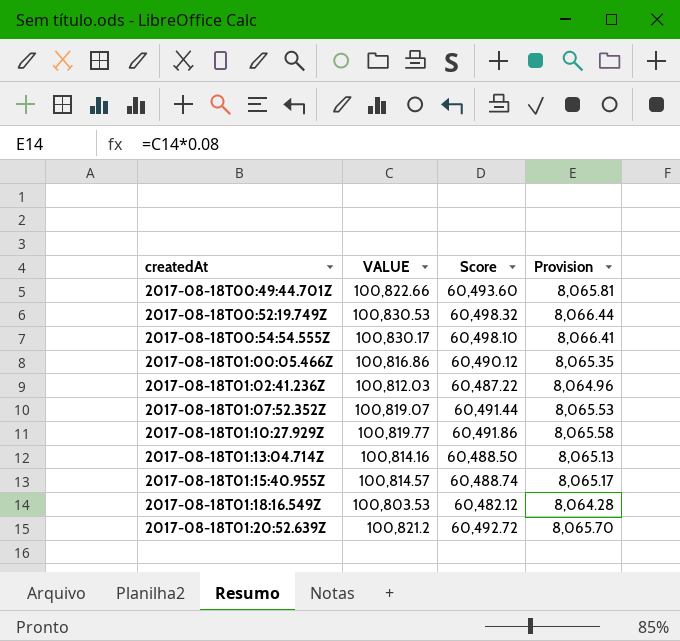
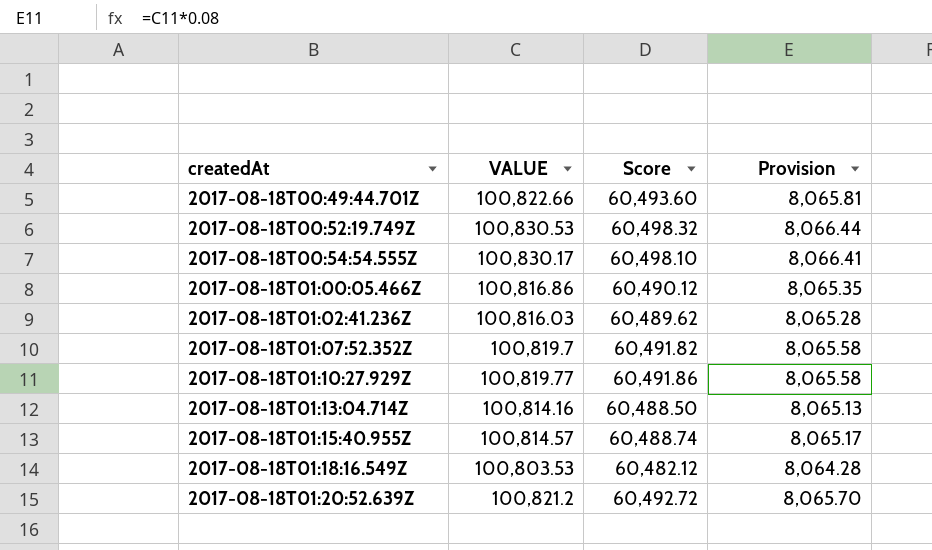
2017-08-18T01:02:41.236Z | VALUE: 100,812.03 -> 100,816.03
2017-08-18T01:02:41.236Z | Score: 60,487.22 -> 60,489.62
2017-08-18T01:02:41.236Z | Provision: 8,064.96 -> 8,065.28
2017-08-18T01:07:52.352Z | VALUE: 100,819.07 -> 100,819.7
2017-08-18T01:07:52.352Z | Score: 60,491.44 -> 60,491.82
2017-08-18T01:07:52.352Z | Provision: 8,065.53 -> 8,065.58

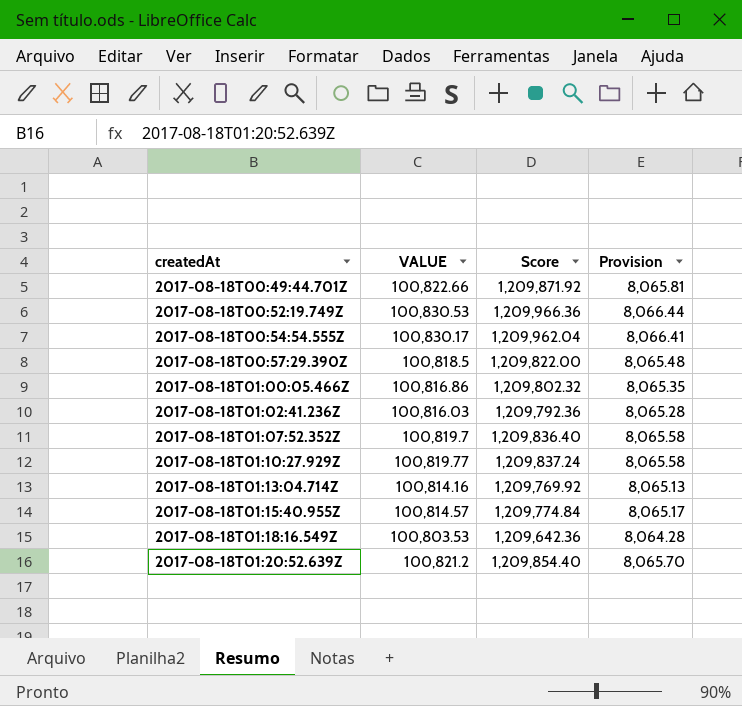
column Score | formula: [VALUE] * 0.6 -> [VALUE] * 12
row 2017-08-18T00:57:29.390Z: none -> 100,818.5 | 1,209,822.00 | 8,065.48

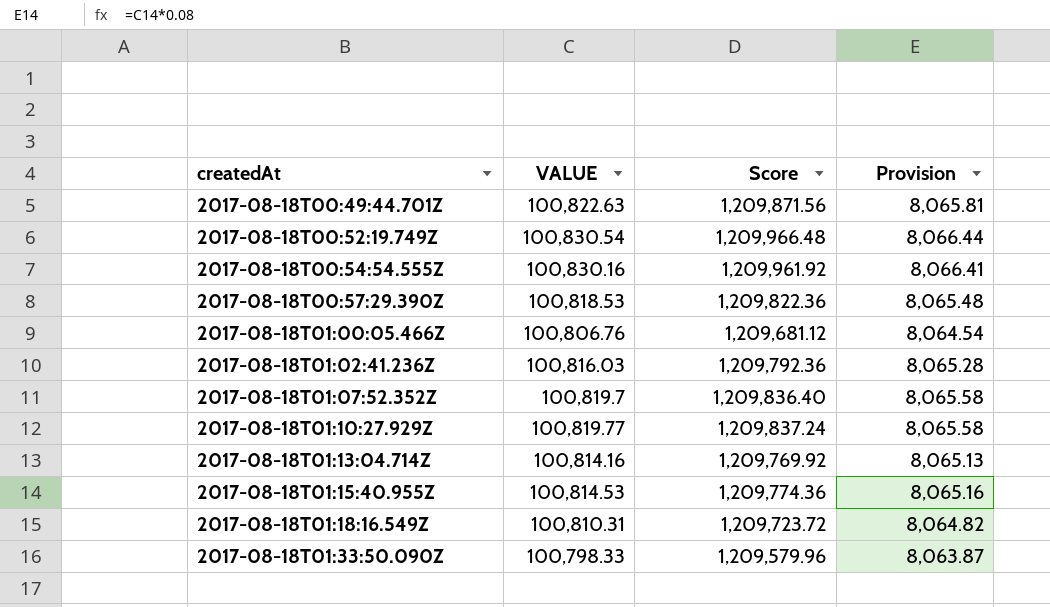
row 2017-08-18T01:20:52.639Z: 100,821.2 | 1,209,854.40 | 8,065.70 -> none
2017-08-18T00:49:44.701Z | VALUE: 100,822.66 -> 100,822.63
2017-08-18T00:49:44.701Z | Score: 1,209,871.92 -> 1,209,871.56
2017-08-18T00:52:19.749Z | VALUE: 100,830.53 -> 100,830.54
2017-08-18T00:52:19.749Z | Score: 1,209,966.36 -> 1,209,966.48
2017-08-18T00:54:54.555Z | VALUE: 100,830.17 -> 100,830.16
2017-08-18T00:54:54.555Z | Score: 1,209,962.04 -> 1,209,961.92
2017-08-18T00:57:29.390Z | VALUE: 100,818.5 -> 100,818.53
2017-08-18T00:57:29.390Z | Score: 1,209,822.00 -> 1,209,822.36
2017-08-18T01:00:05.466Z | VALUE: 100,816.86 -> 100,806.76
2017-08-18T01:00:05.466Z | Score: 1,209,802.32 -> 1,209,681.12
2017-08-18T01:00:05.466Z | Provision: 8,065.35 -> 8,064.54
2017-08-18T01:15:40.955Z | VALUE: 100,814.57 -> 100,814.53
2017-08-18T01:15:40.955Z | Score: 1,209,774.84 -> 1,209,774.36
2017-08-18T01:15:40.955Z | Provision: 8,065.17 -> 8,065.16
2017-08-18T01:18:16.549Z | VALUE: 100,803.53 -> 100,810.31
2017-08-18T01:18:16.549Z | Score: 1,209,642.36 -> 1,209,723.72
2017-08-18T01:18:16.549Z | Provision: 8,064.28 -> 8,064.82
row 2017-08-18T01:33:50.090Z: none -> 100,798.33 | 1,209,579.96 | 8,063.87

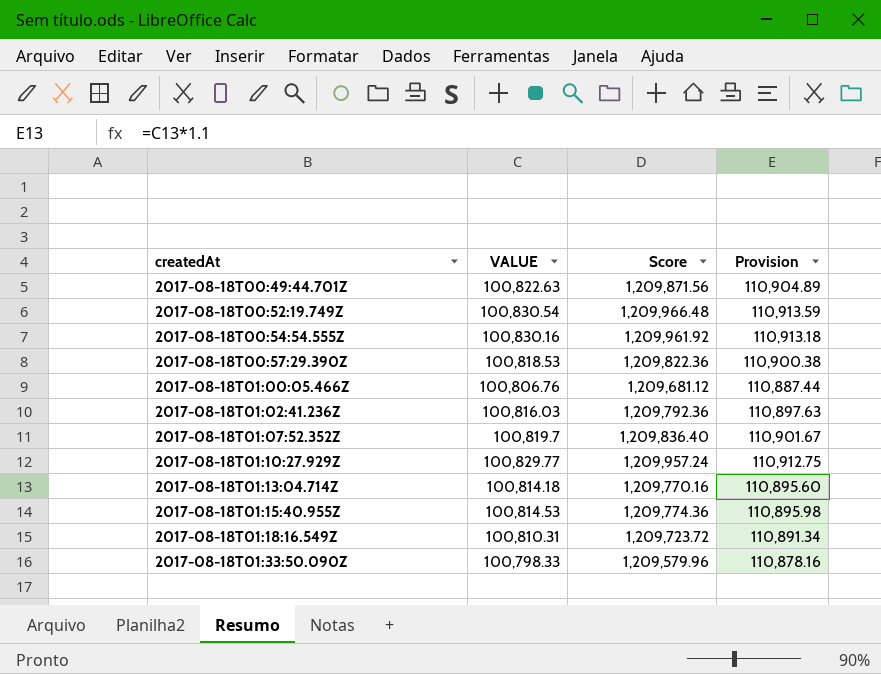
column Provision | formula: [VALUE] * 0.08 -> [VALUE] * 1.1
2017-08-18T01:10:27.929Z | VALUE: 100,819.77 -> 100,829.77
2017-08-18T01:10:27.929Z | Score: 1,209,837.24 -> 1,209,957.24
2017-08-18T01:13:04.714Z | VALUE: 100,814.16 -> 100,814.18
2017-08-18T01:13:04.714Z | Score: 1,209,769.92 -> 1,209,770.16

